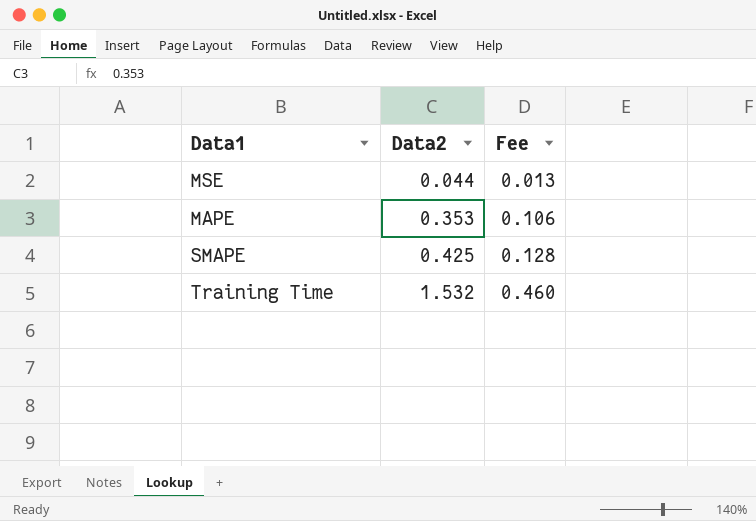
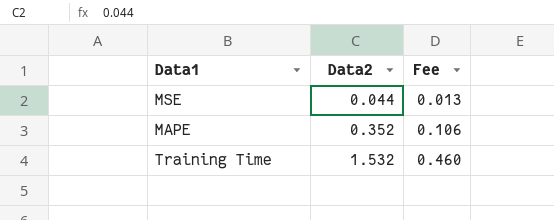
row SMAPE: 0.425 | 0.128 -> none
MAPE | Data2: 0.353 -> 0.352

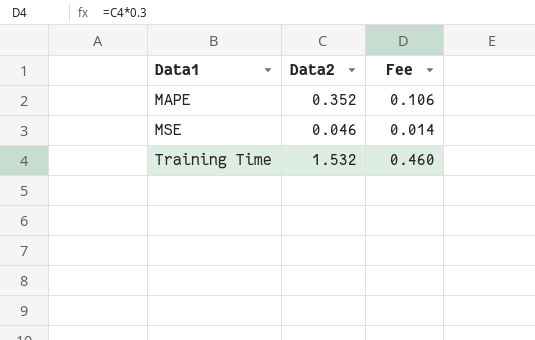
row order: Data2 ascending -> Data1 ascending
MSE | Data2: 0.044 -> 0.046
MSE | Fee: 0.013 -> 0.014

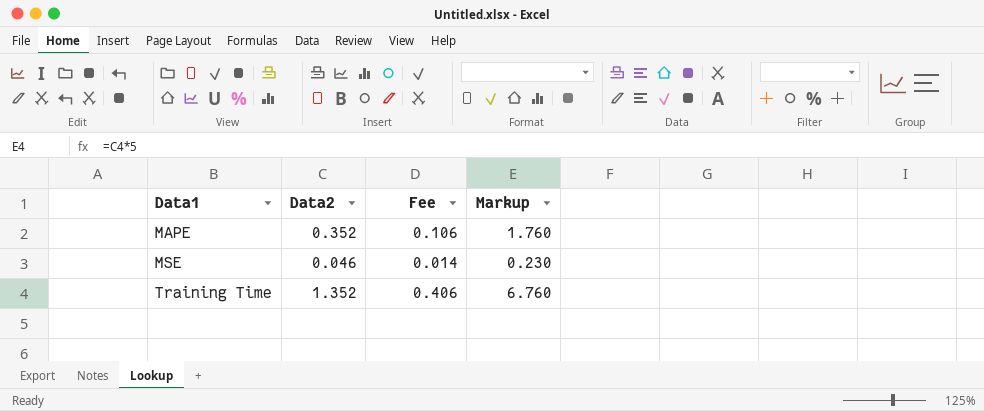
column Markup | formula: none -> [Data2] * 5
Training Time | Data2: 1.532 -> 1.352
Training Time | Fee: 0.460 -> 0.406

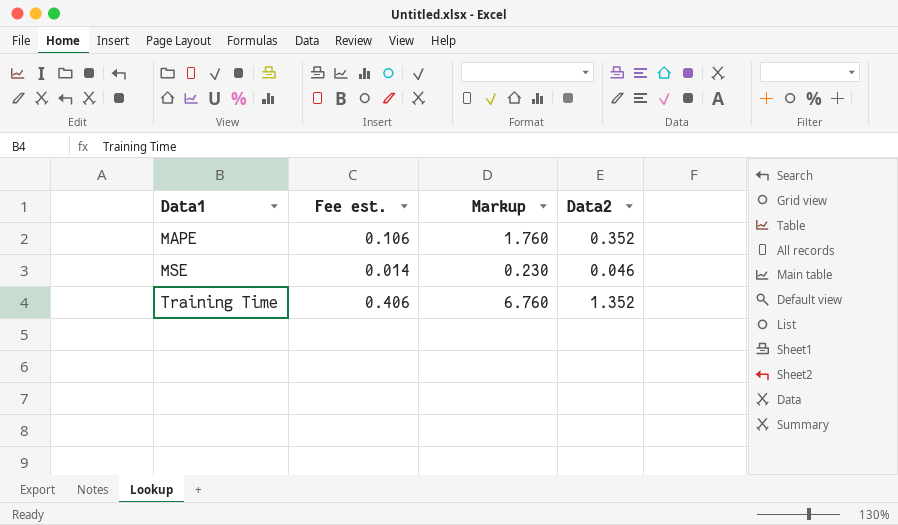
column name: Fee -> Fee est.
column Data2 | position: 2 -> 4

